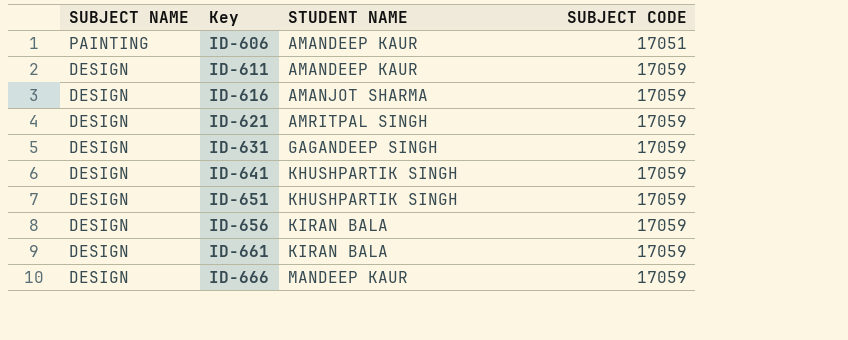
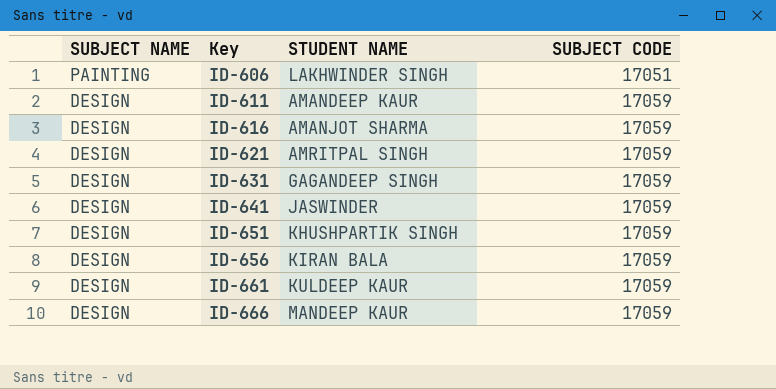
ID-606 | STUDENT NAME: AMANDEEP KAUR -> LAKHWINDER SINGH
ID-641 | STUDENT NAME: KHUSHPARTIK SINGH -> JASWINDER
ID-661 | STUDENT NAME: KIRAN BALA -> KULDEEP KAUR

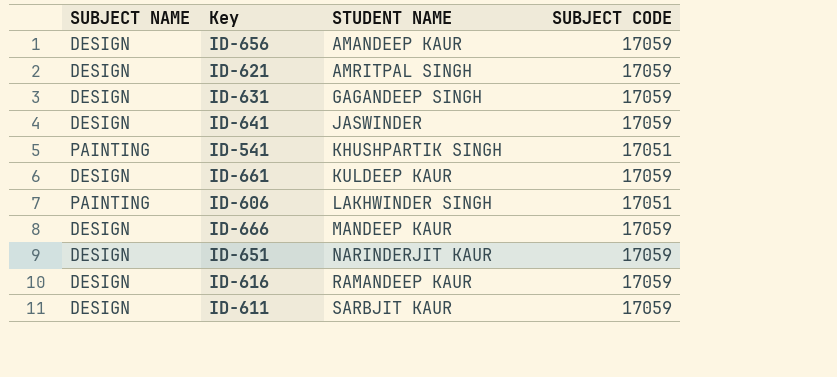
row order: SUBJECT NAME descending -> STUDENT NAME ascending
ID-656 | STUDENT NAME: KIRAN BALA -> AMANDEEP KAUR
row ID-541: none -> PAINTING | KHUSHPARTIK SINGH | 17051
ID-651 | STUDENT NAME: KHUSHPARTIK SINGH -> NARINDERJIT KAUR
ID-616 | STUDENT NAME: AMANJOT SHARMA -> RAMANDEEP KAUR
ID-611 | STUDENT NAME: AMANDEEP KAUR -> SARBJIT KAUR

